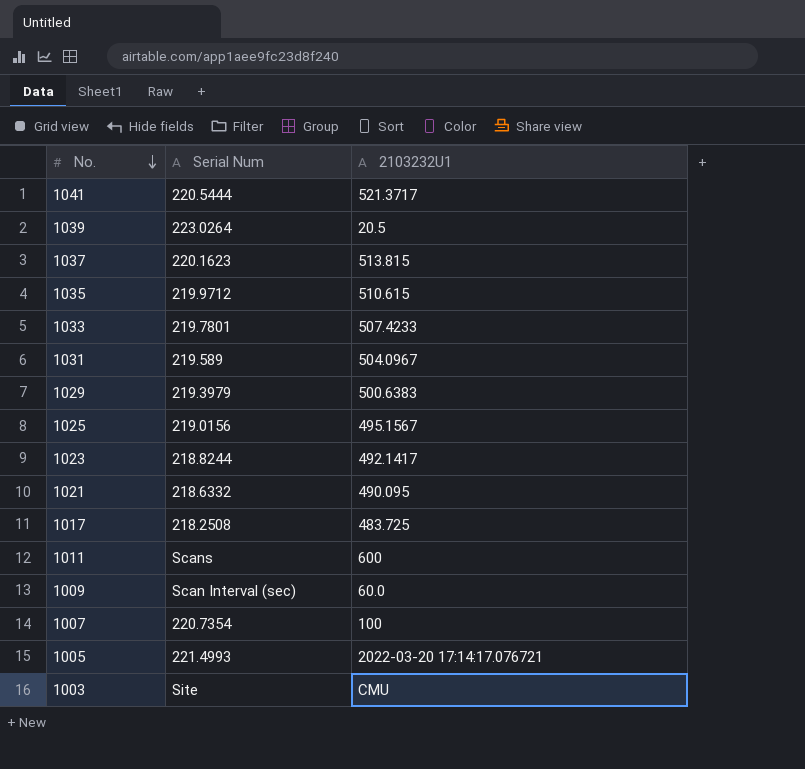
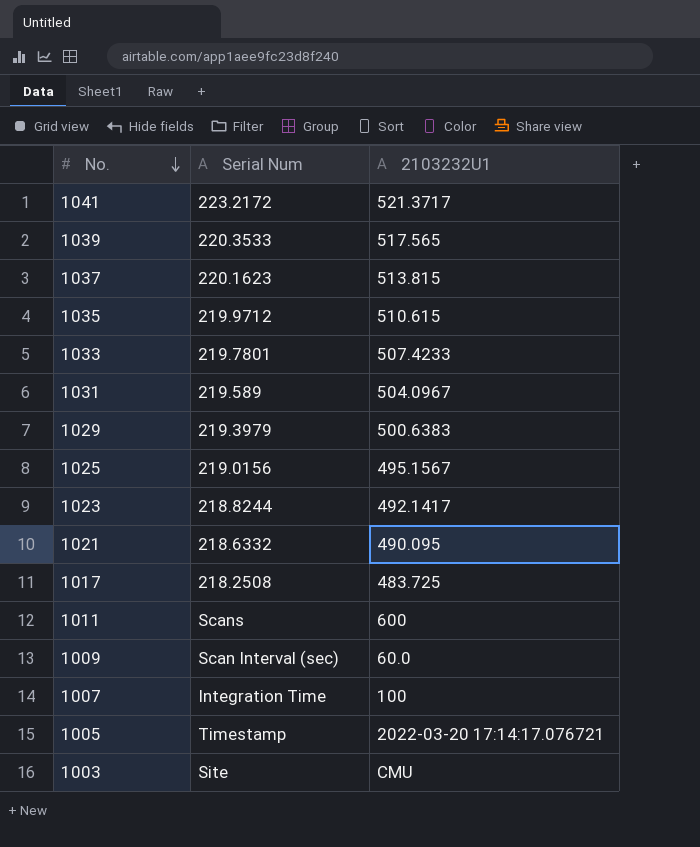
1041 | Serial Num: 220.5444 -> 223.2172
1039 | Serial Num: 223.0264 -> 220.3533
1039 | 2103232U1: 20.5 -> 517.565
1007 | Serial Num: 220.7354 -> Integration Time
1005 | Serial Num: 221.4993 -> Timestamp

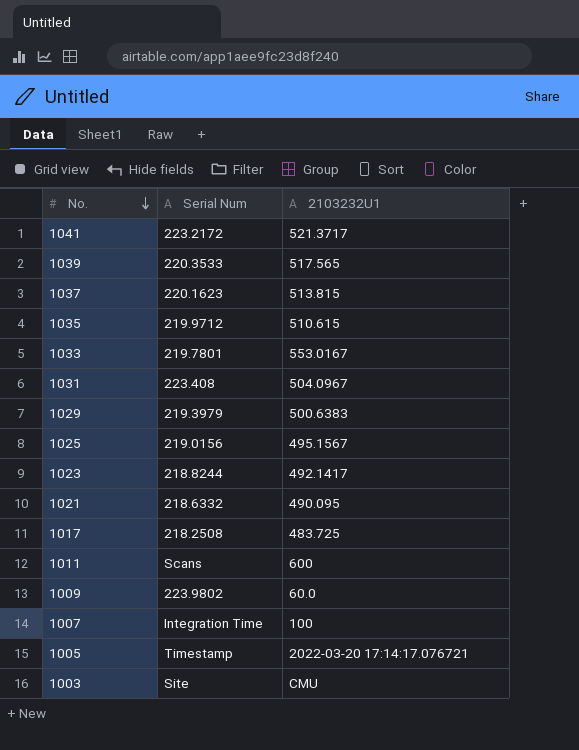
1033 | 2103232U1: 507.4233 -> 553.0167
1031 | Serial Num: 219.589 -> 223.408
1009 | Serial Num: Scan Interval (sec) -> 223.9802

